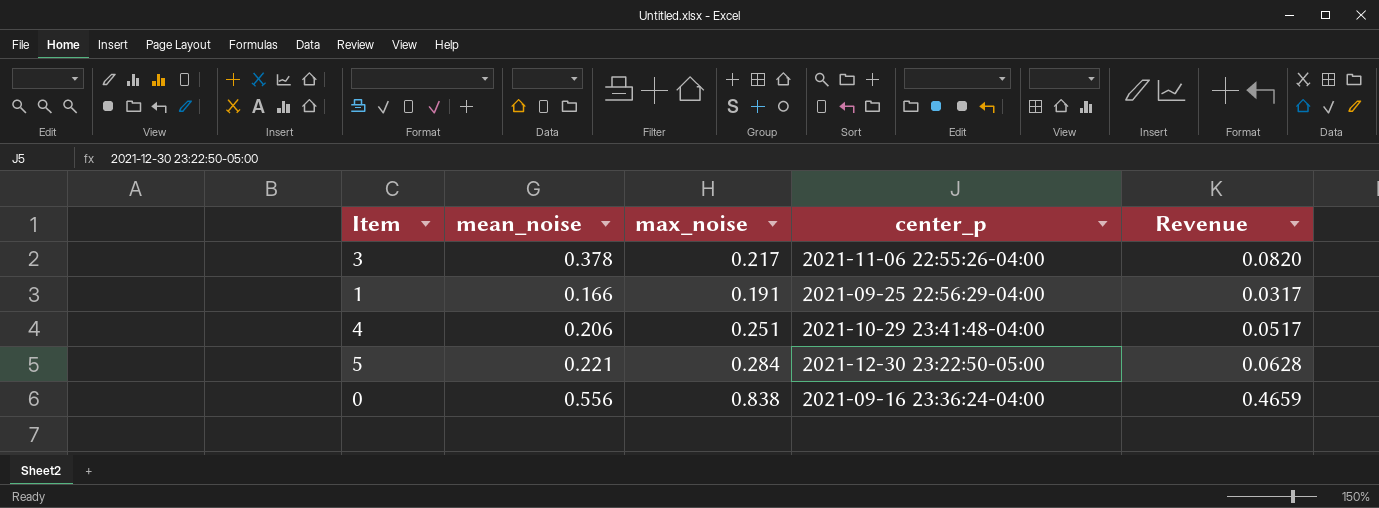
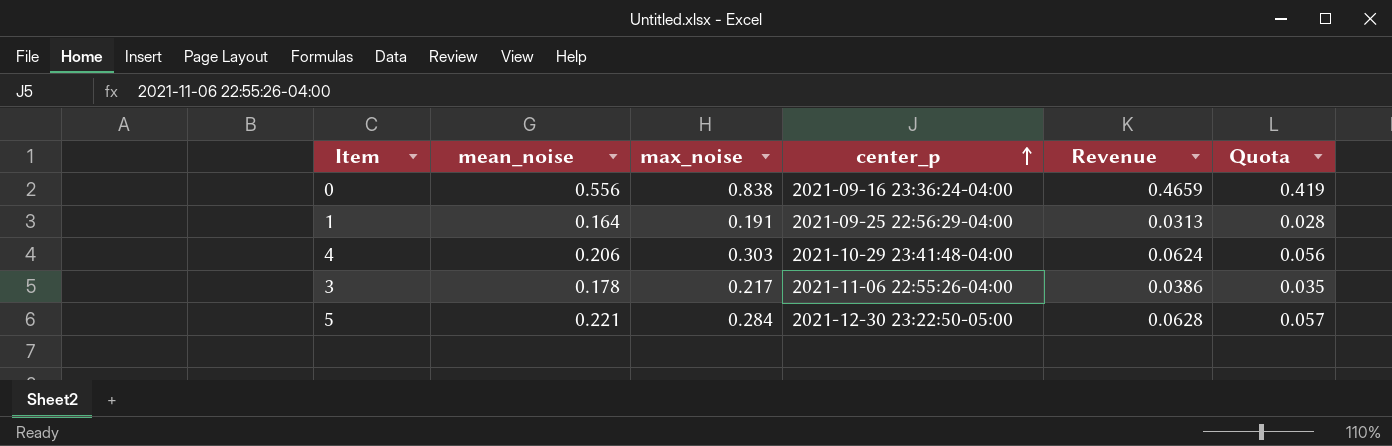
row order: none -> center_p ascending
column Quota | formula: none -> [Revenue] * 0.9
1 | mean_noise: 0.166 -> 0.164
1 | Revenue: 0.0317 -> 0.0313
4 | max_noise: 0.251 -> 0.303
4 | Revenue: 0.0517 -> 0.0624
3 | mean_noise: 0.378 -> 0.178
3 | Revenue: 0.0820 -> 0.0386

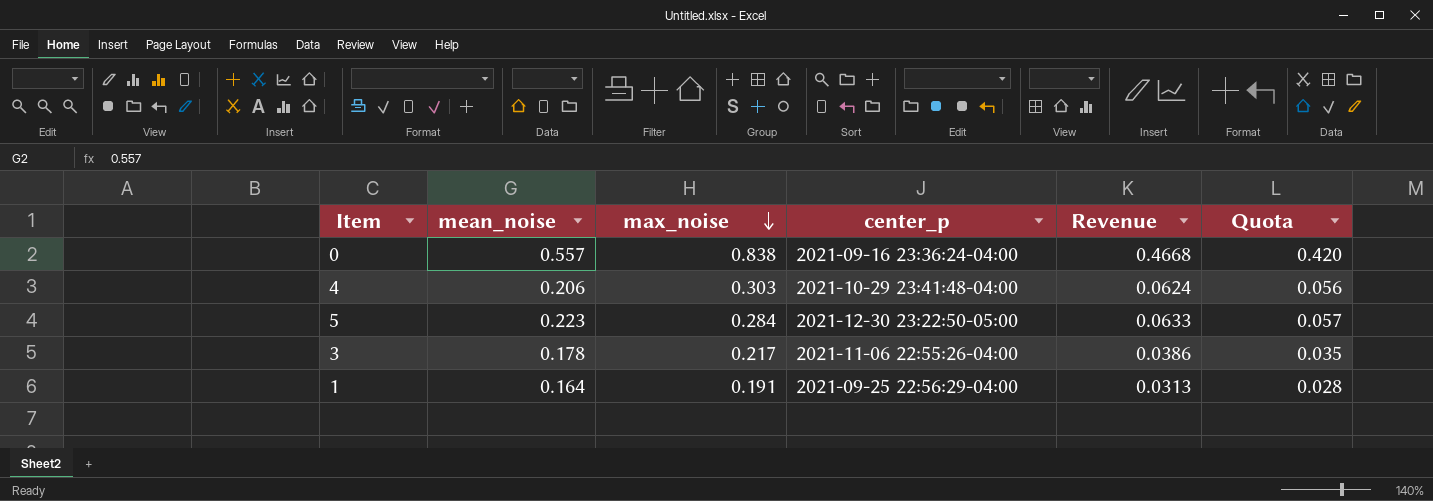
row order: center_p ascending -> max_noise descending
0 | mean_noise: 0.556 -> 0.557
0 | Revenue: 0.4659 -> 0.4668
0 | Quota: 0.419 -> 0.420
5 | mean_noise: 0.221 -> 0.223
5 | Revenue: 0.0628 -> 0.0633

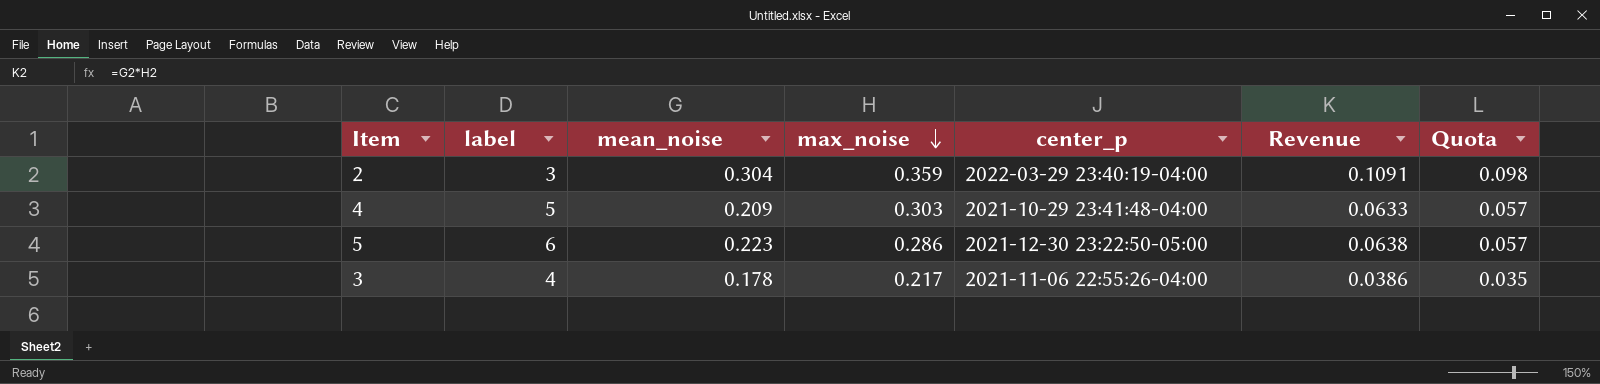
column label | position: none -> 2
row 0: 0.557 | 0.838 | 2021-09-16 23:36:24-04:00 | 0.4668 | 0.420 -> none
row 1: 0.164 | 0.191 | 2021-09-25 22:56:29-04:00 | 0.0313 | 0.028 -> none
row 2: none -> 3 | 0.304 | 0.359 | 2022-03-29 23:40:19-04:00 | 0.1091 | 0.098
4 | mean_noise: 0.206 -> 0.209
4 | Revenue: 0.0624 -> 0.0633
4 | Quota: 0.056 -> 0.057
5 | max_noise: 0.284 -> 0.286
5 | Revenue: 0.0633 -> 0.0638

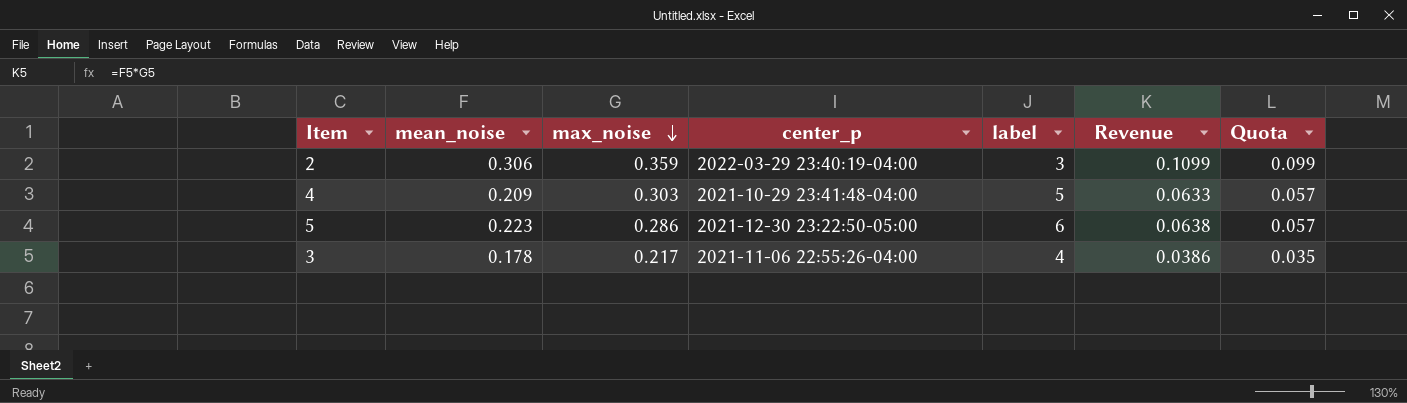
column label | position: 2 -> 5
2 | mean_noise: 0.304 -> 0.306
2 | Revenue: 0.1091 -> 0.1099
2 | Quota: 0.098 -> 0.099

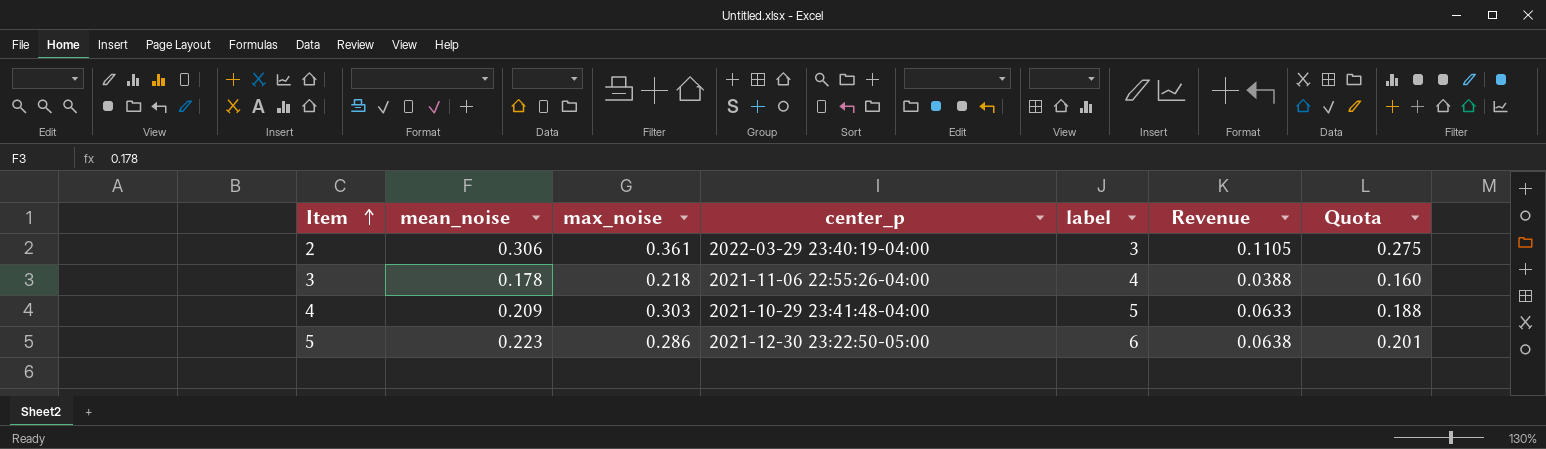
row order: max_noise descending -> Item ascending
column Quota | formula: [Revenue] * 0.9 -> [mean_noise] * 0.9
2 | max_noise: 0.359 -> 0.361
2 | Revenue: 0.1099 -> 0.1105
3 | max_noise: 0.217 -> 0.218
3 | Revenue: 0.0386 -> 0.0388

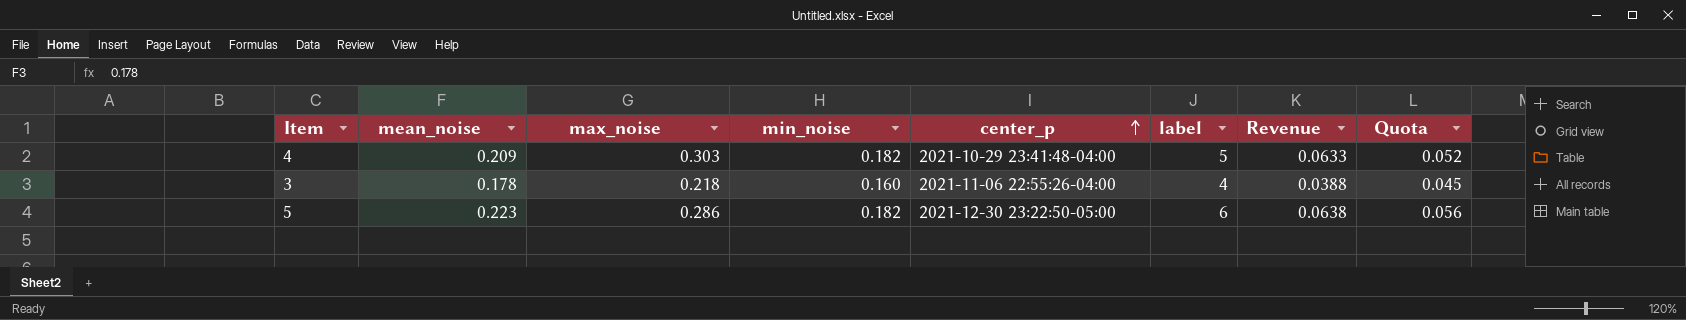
row order: Item ascending -> center_p ascending
column min_noise | position: none -> 4
column Quota | formula: [mean_noise] * 0.9 -> [mean_noise] * 0.25
row 2: 0.306 | 0.361 | 2022-03-29 23:40:19-04:00 | 3 | 0.1105 | 0.275 -> none

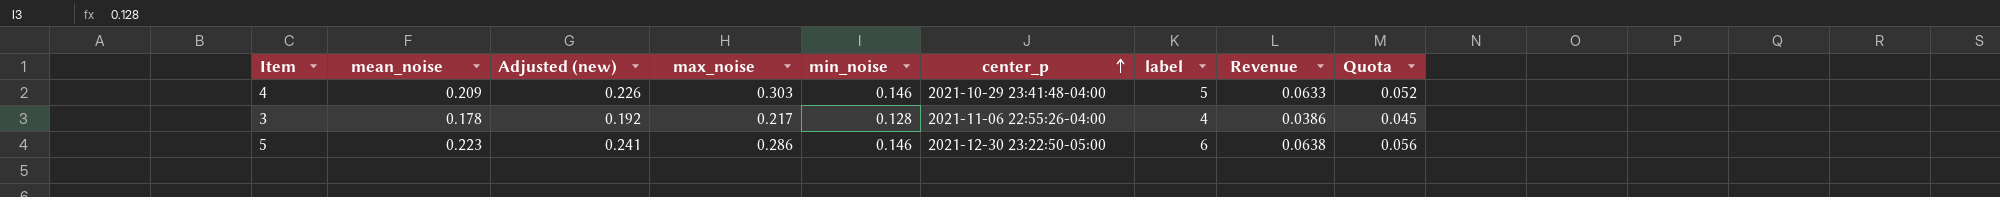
column Adjusted (new) | formula: none -> [mean_noise] * 1.08
4 | min_noise: 0.182 -> 0.146
3 | max_noise: 0.218 -> 0.217
3 | min_noise: 0.160 -> 0.128
3 | Revenue: 0.0388 -> 0.0386
5 | min_noise: 0.182 -> 0.146

